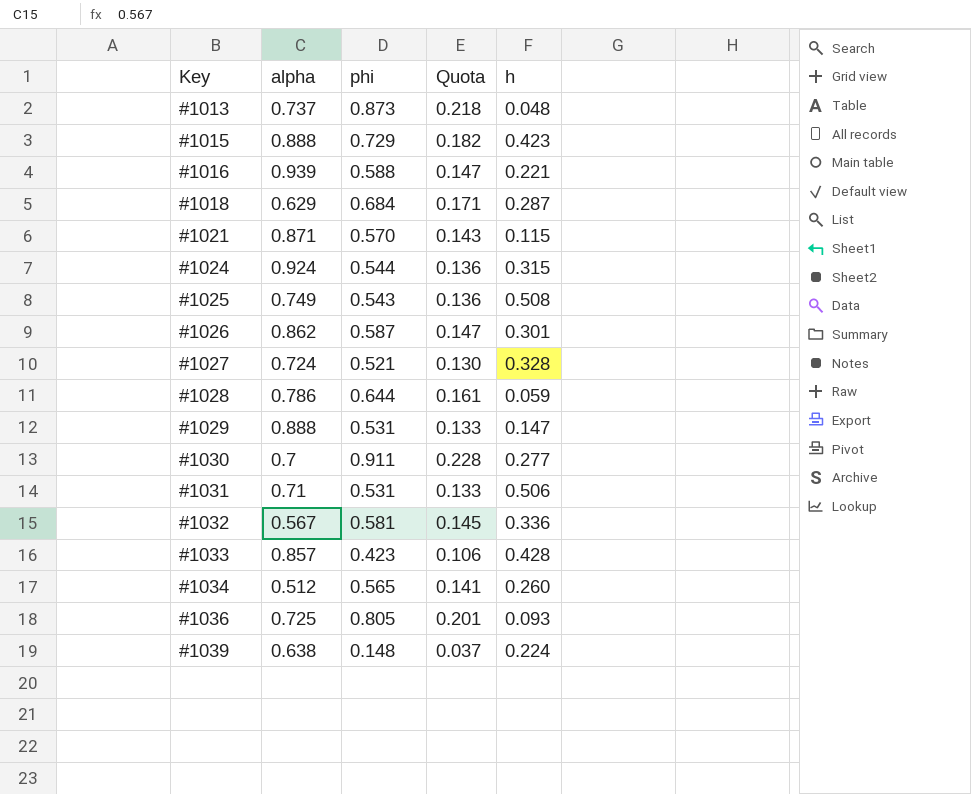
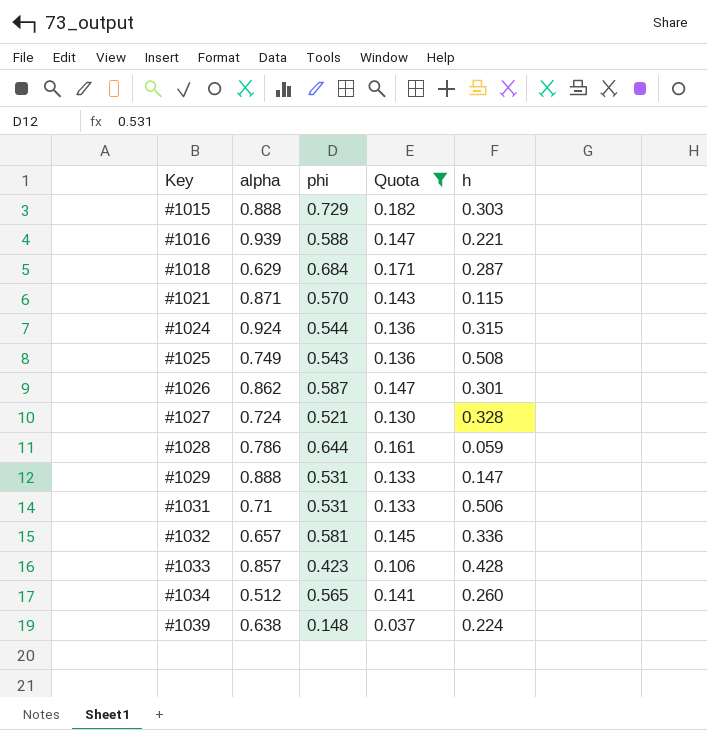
filter: none -> Quota <= 0.182
#1015 | h: 0.423 -> 0.303
#1032 | alpha: 0.567 -> 0.657

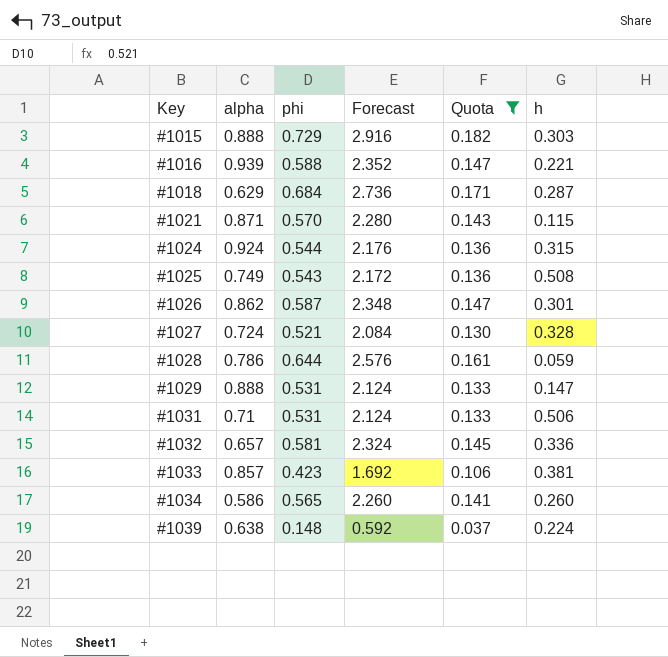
column Forecast | formula: none -> [phi] * 4
#1033 | h: 0.428 -> 0.381
#1034 | alpha: 0.512 -> 0.586

